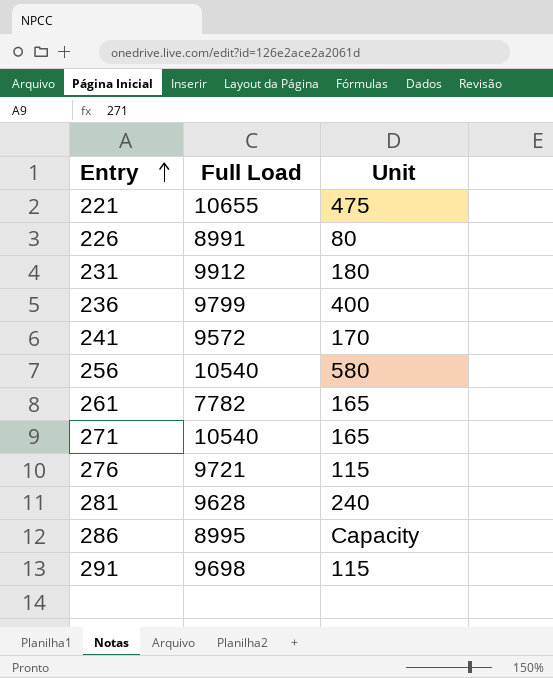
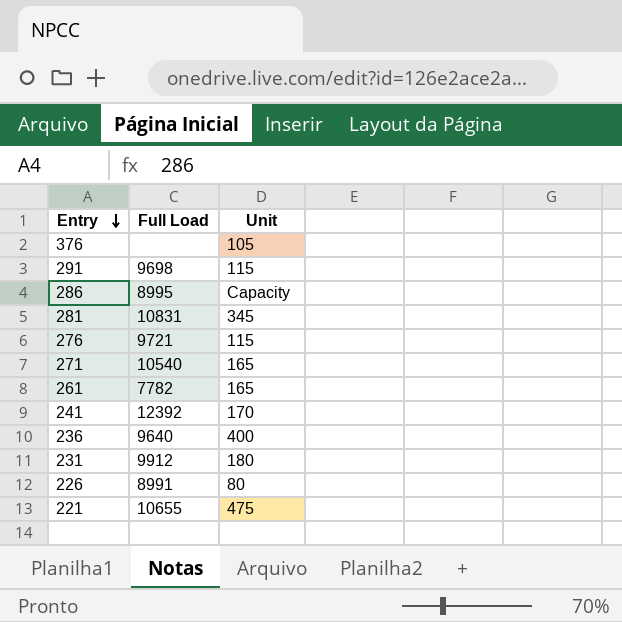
row order: Entry ascending -> Entry descending
row 256: 10540 | 580 -> none
row 376: none -> none | 105
281 | Full Load: 9628 -> 10831
281 | Unit: 240 -> 345
241 | Full Load: 9572 -> 12392
236 | Full Load: 9799 -> 9640

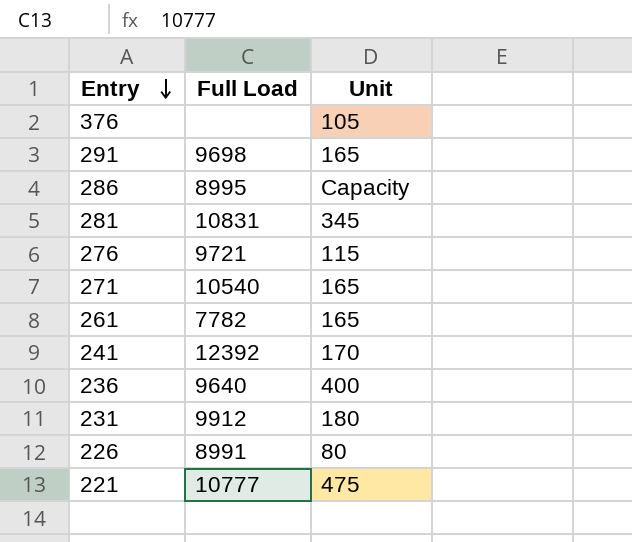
291 | Unit: 115 -> 165
221 | Full Load: 10655 -> 10777

